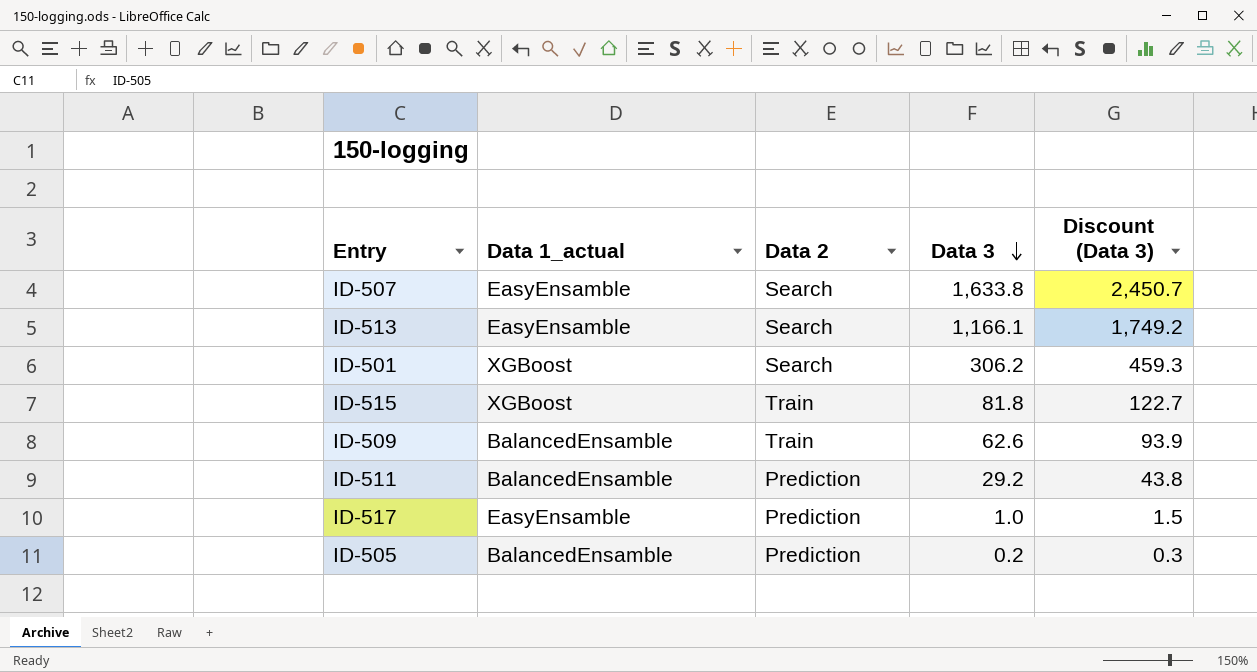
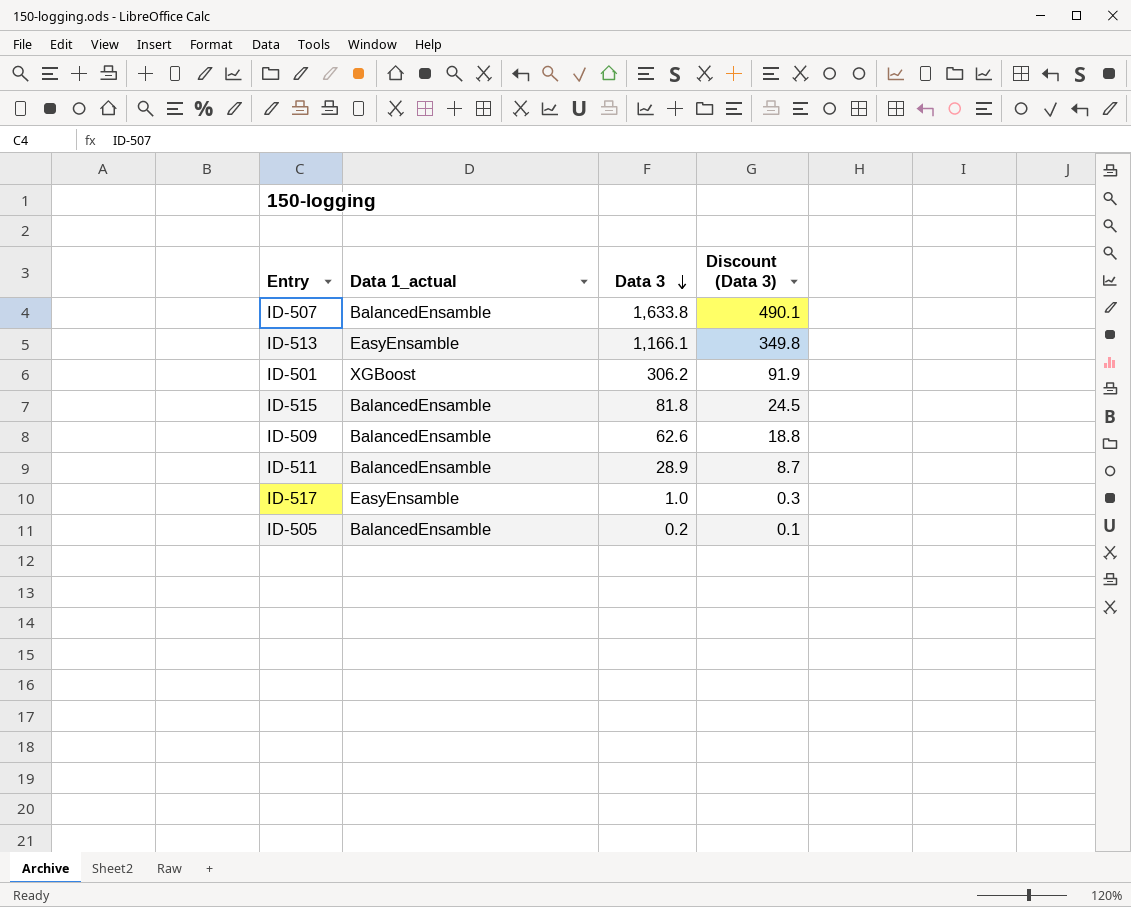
column Data 2 | position: 3 -> none
column Discount (Data 3) | formula: [Data 3] * 1.5 -> [Data 3] * 0.3
ID-507 | Data 1_actual: EasyEnsamble -> BalancedEnsamble
ID-515 | Data 1_actual: XGBoost -> BalancedEnsamble
ID-511 | Data 3: 29.2 -> 28.9

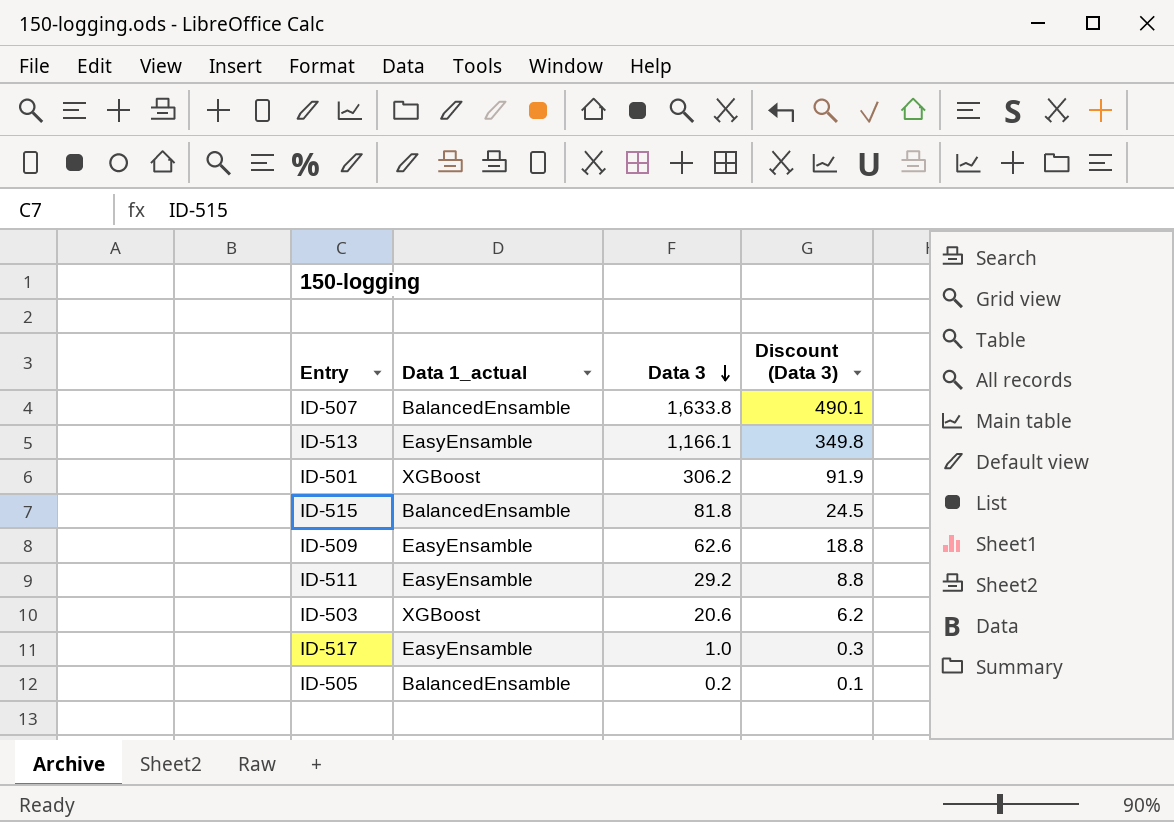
ID-509 | Data 1_actual: BalancedEnsamble -> EasyEnsamble
ID-511 | Data 1_actual: BalancedEnsamble -> EasyEnsamble
ID-511 | Data 3: 28.9 -> 29.2
ID-511 | Discount (Data 3): 8.7 -> 8.8
row ID-503: none -> XGBoost | 20.6 | 6.2

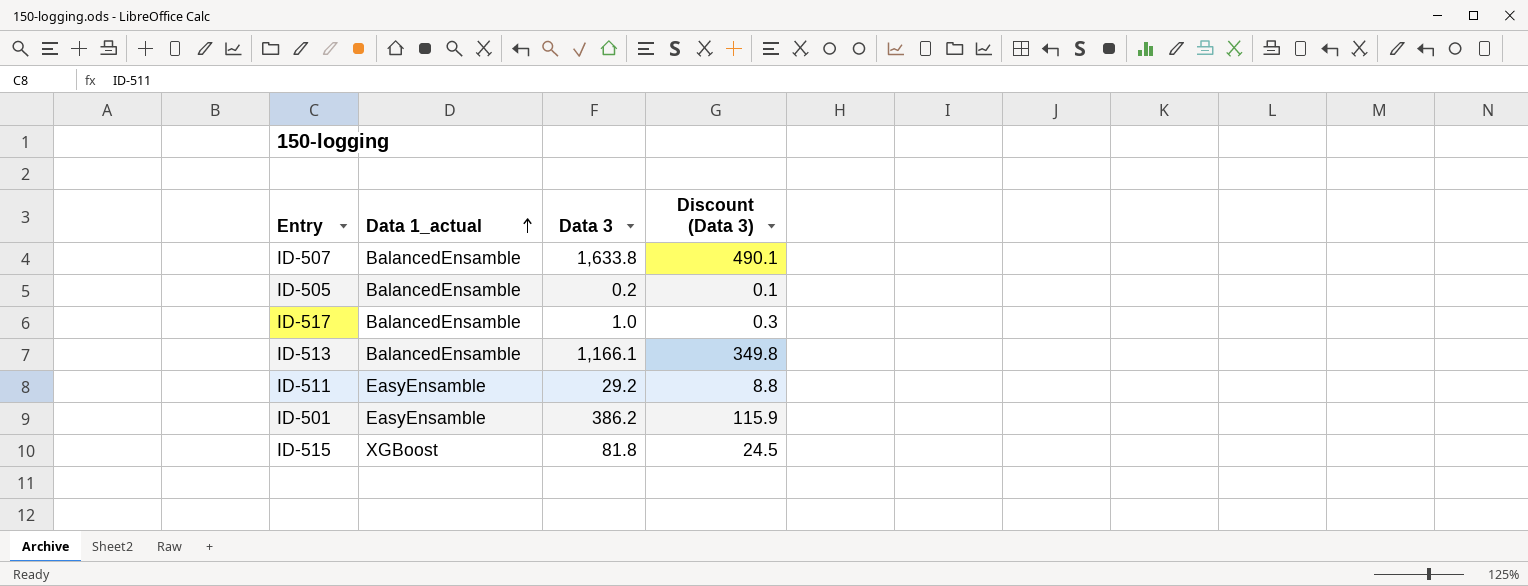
row order: Data 3 descending -> Data 1_actual ascending
row ID-509: EasyEnsamble | 62.6 | 18.8 -> none
row ID-503: XGBoost | 20.6 | 6.2 -> none
ID-517 | Data 1_actual: EasyEnsamble -> BalancedEnsamble
ID-513 | Data 1_actual: EasyEnsamble -> BalancedEnsamble
ID-501 | Data 1_actual: XGBoost -> EasyEnsamble
ID-501 | Data 3: 306.2 -> 386.2
ID-501 | Discount (Data 3): 91.9 -> 115.9
ID-515 | Data 1_actual: BalancedEnsamble -> XGBoost

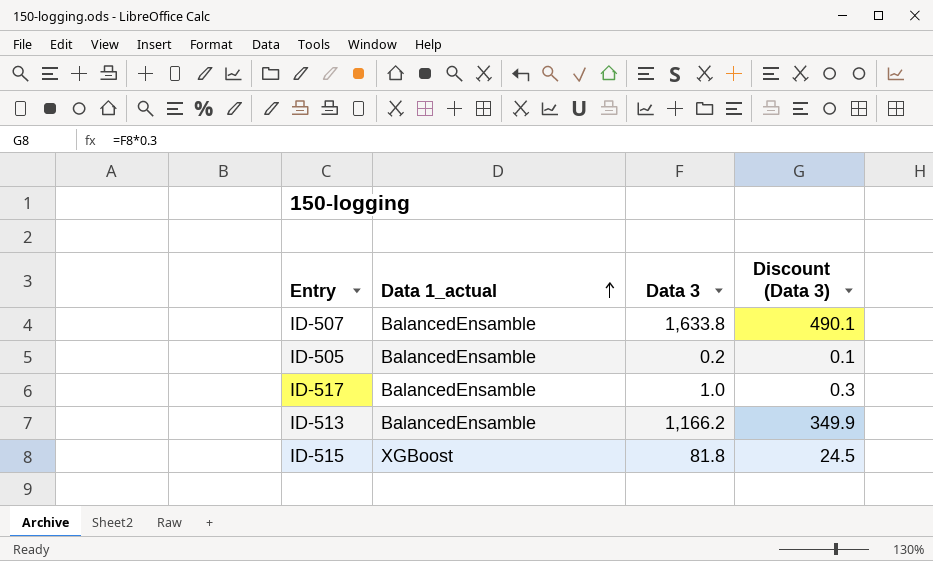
row ID-511: EasyEnsamble | 29.2 | 8.8 -> none
row ID-501: EasyEnsamble | 386.2 | 115.9 -> none
ID-513 | Data 3: 1,166.1 -> 1,166.2
ID-513 | Discount (Data 3): 349.8 -> 349.9

